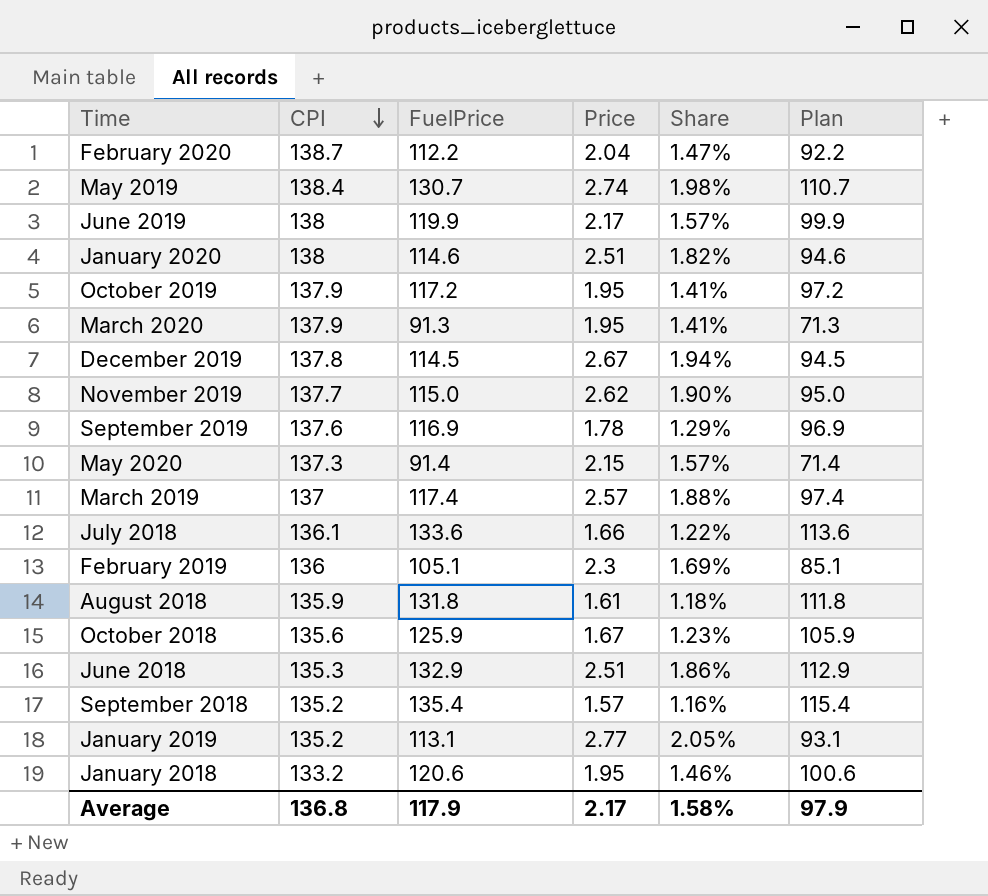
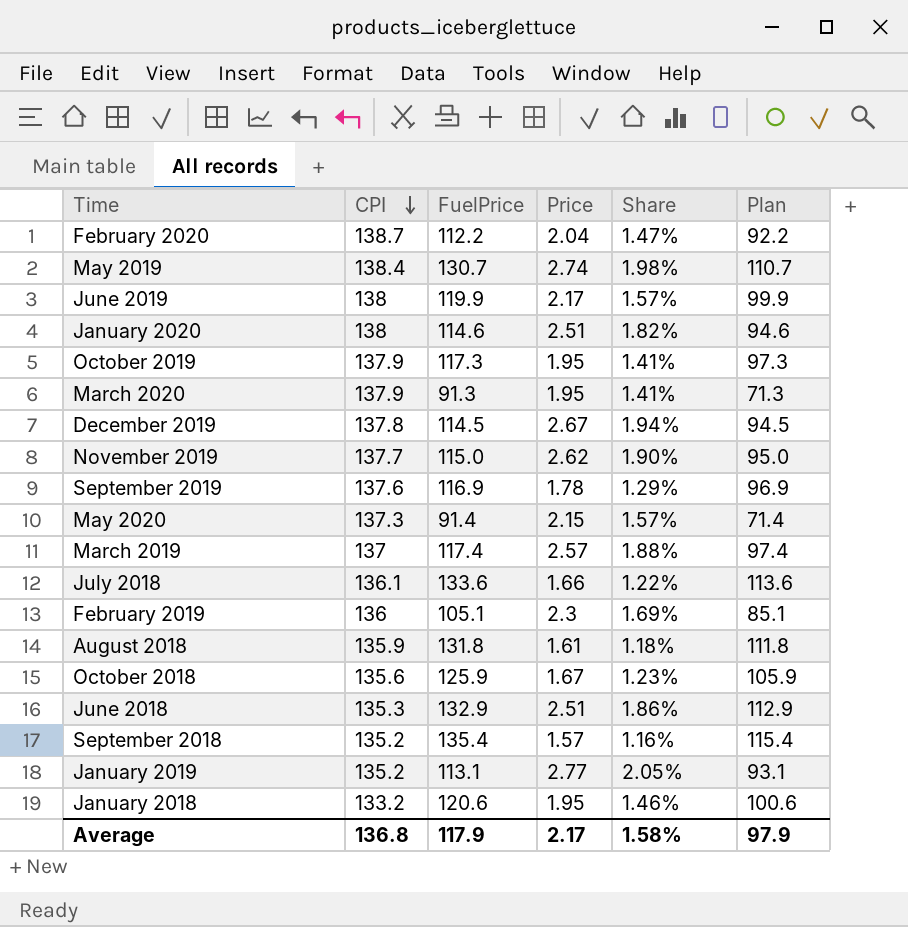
October 2019 | FuelPrice: 117.2 -> 117.3
October 2019 | Plan: 97.2 -> 97.3

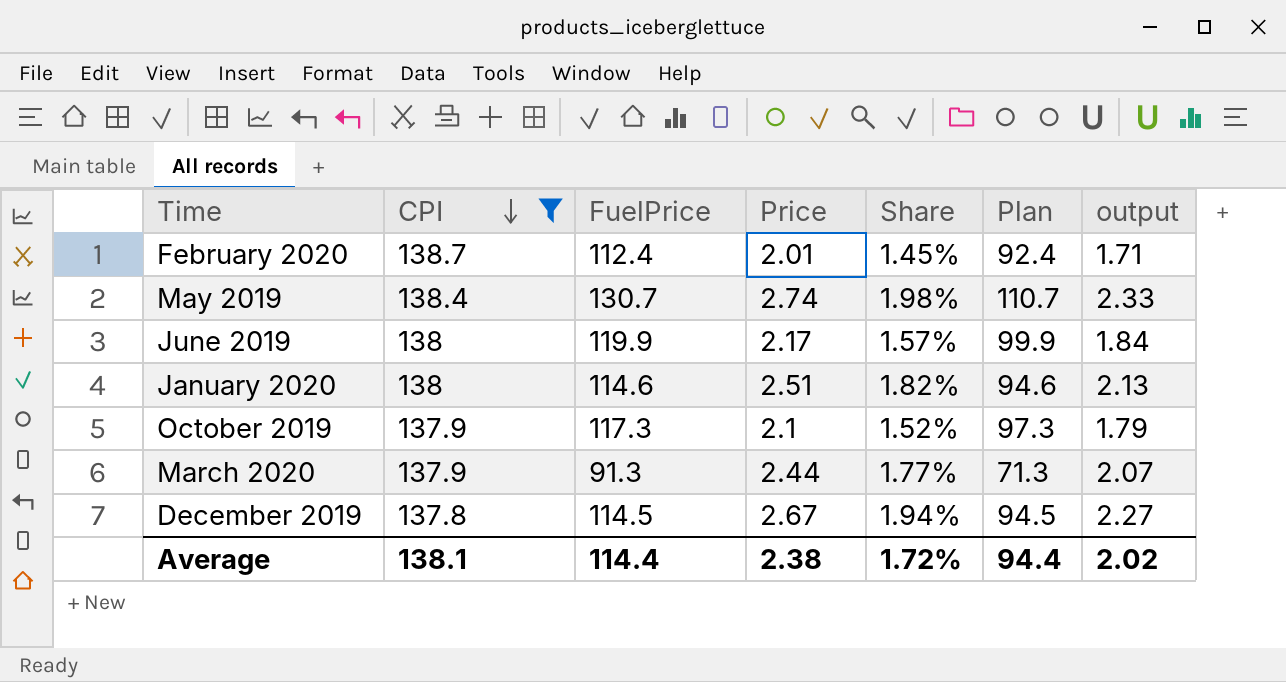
filter: none -> CPI >= 137.8
column output | formula: none -> [Price] * 0.85
February 2020 | FuelPrice: 112.2 -> 112.4
February 2020 | Price: 2.04 -> 2.01
February 2020 | Share: 1.47% -> 1.45%
February 2020 | Plan: 92.2 -> 92.4
October 2019 | Price: 1.95 -> 2.1
October 2019 | Share: 1.41% -> 1.52%
March 2020 | Price: 1.95 -> 2.44
March 2020 | Share: 1.41% -> 1.77%
Average | CPI: 136.8 -> 138.1
Average | FuelPrice: 117.9 -> 114.4
Average | Price: 2.17 -> 2.38
Average | Share: 1.58% -> 1.72%
Average | Plan: 97.9 -> 94.4

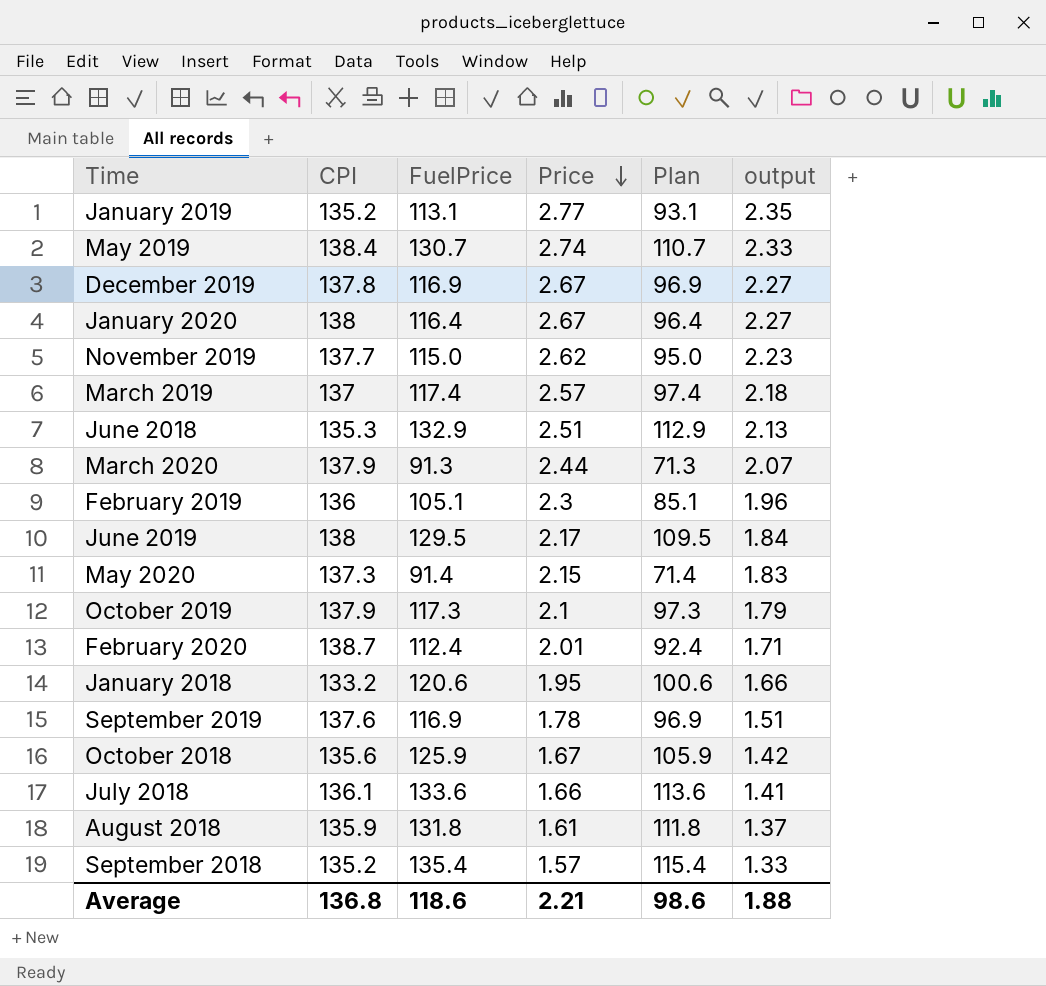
filter: CPI >= 137.8 -> none
row order: CPI descending -> Price descending
column Share | formula: [Price] / [CPI] -> none
December 2019 | FuelPrice: 114.5 -> 116.9
December 2019 | Plan: 94.5 -> 96.9
January 2020 | FuelPrice: 114.6 -> 116.4
January 2020 | Price: 2.51 -> 2.67
January 2020 | Plan: 94.6 -> 96.4
January 2020 | output: 2.13 -> 2.27
June 2019 | FuelPrice: 119.9 -> 129.5
June 2019 | Plan: 99.9 -> 109.5
Average | CPI: 138.1 -> 136.8
Average | FuelPrice: 114.4 -> 118.6
Average | Price: 2.38 -> 2.21
Average | Plan: 94.4 -> 98.6
Average | output: 2.02 -> 1.88

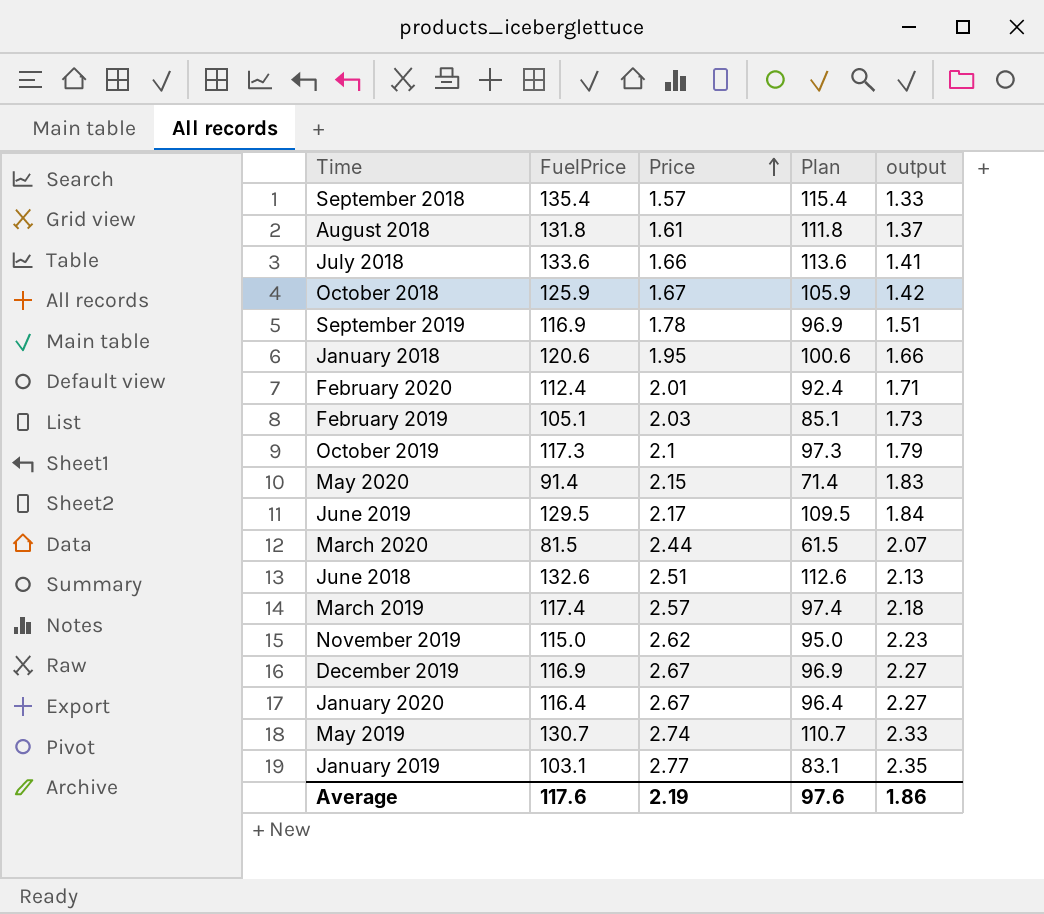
row order: Price descending -> Price ascending
column CPI | position: 2 -> none
February 2019 | Price: 2.3 -> 2.03
February 2019 | output: 1.96 -> 1.73
March 2020 | FuelPrice: 91.3 -> 81.5
March 2020 | Plan: 71.3 -> 61.5
June 2018 | FuelPrice: 132.9 -> 132.6
June 2018 | Plan: 112.9 -> 112.6
January 2019 | FuelPrice: 113.1 -> 103.1
January 2019 | Plan: 93.1 -> 83.1
Average | FuelPrice: 118.6 -> 117.6
Average | Price: 2.21 -> 2.19
Average | Plan: 98.6 -> 97.6
Average | output: 1.88 -> 1.86

